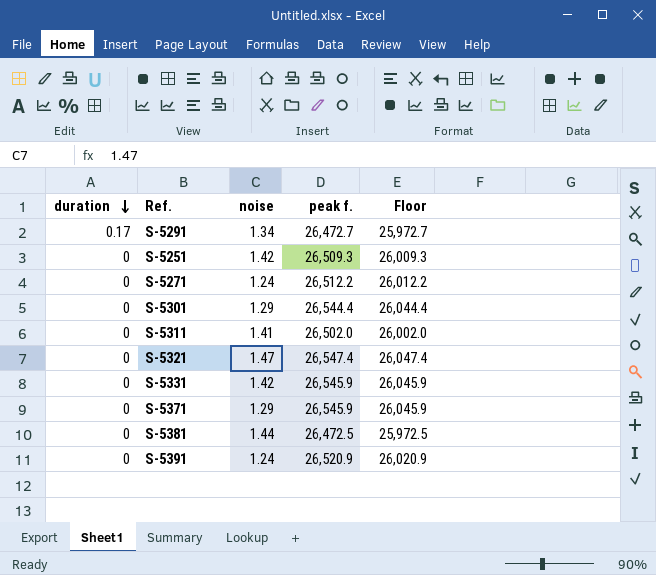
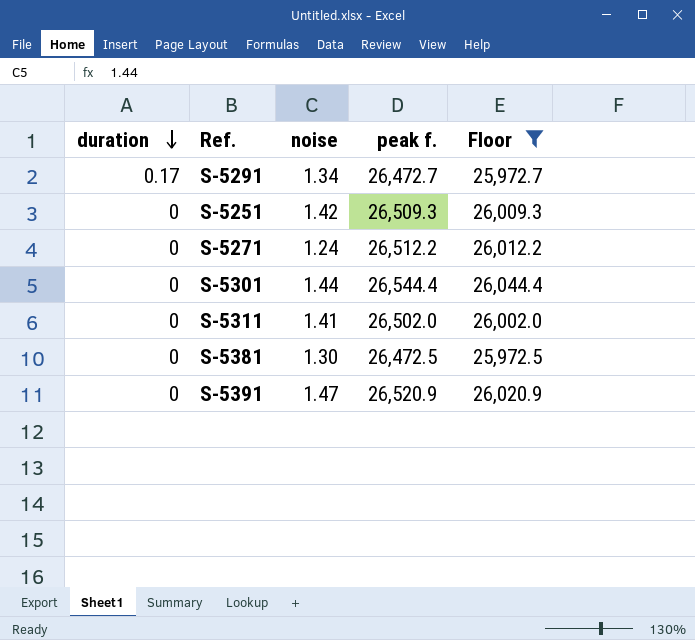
filter: none -> Floor <= 26,044.4
S-5301 | noise: 1.29 -> 1.44
S-5381 | noise: 1.44 -> 1.30
S-5391 | noise: 1.24 -> 1.47

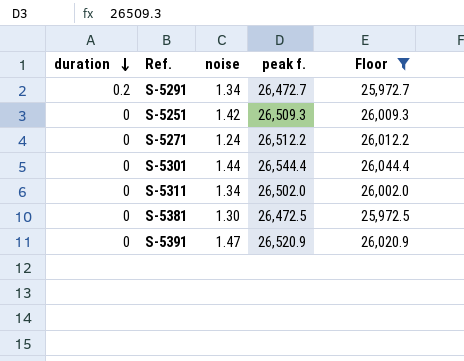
S-5291 | duration: 0.17 -> 0.2
S-5311 | noise: 1.41 -> 1.34

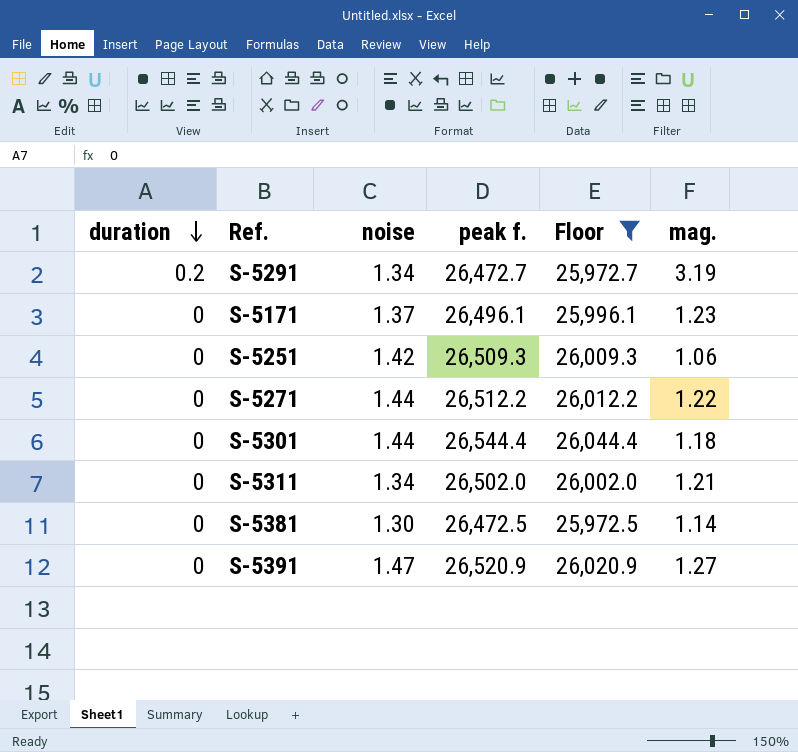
column mag. | position: none -> 6
row S-5171: none -> 0 | 1.37 | 26,496.1 | 25,996.1 | 1.23
S-5271 | noise: 1.24 -> 1.44

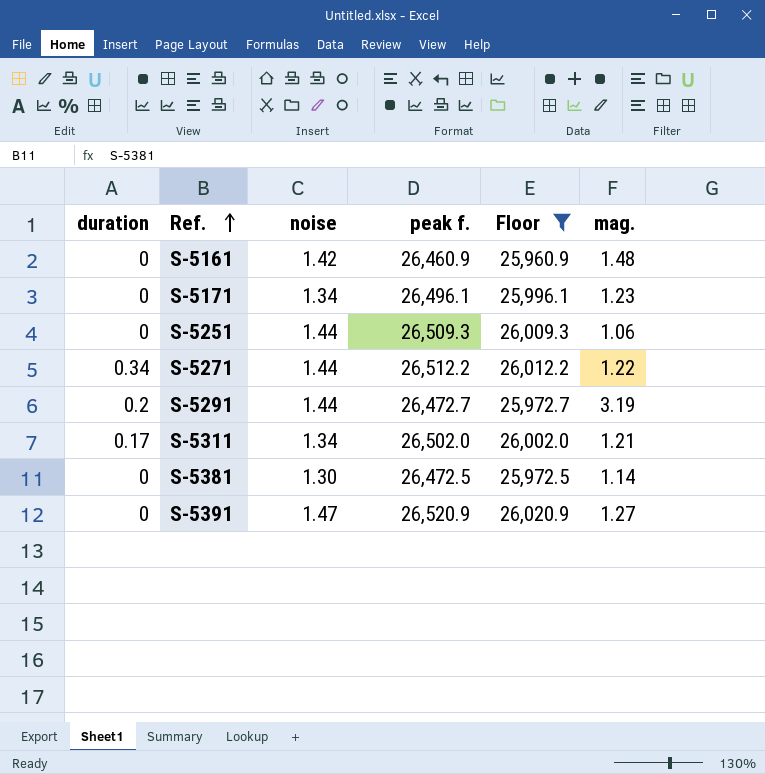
row order: duration descending -> Ref. ascending
row S-5301: 0 | 1.44 | 26,544.4 | 26,044.4 | 1.18 -> none
row S-5161: none -> 0 | 1.42 | 26,460.9 | 25,960.9 | 1.48
S-5171 | noise: 1.37 -> 1.34
S-5251 | noise: 1.42 -> 1.44
S-5271 | duration: 0 -> 0.34
S-5291 | noise: 1.34 -> 1.44
S-5311 | duration: 0 -> 0.17

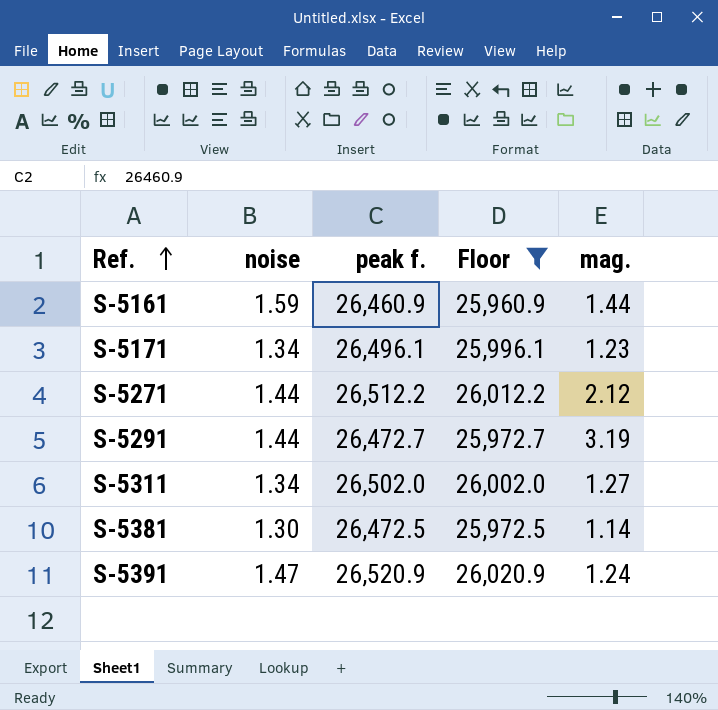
column duration | position: 1 -> none
row S-5251: 0 | 1.44 | 26,509.3 | 26,009.3 | 1.06 -> none
S-5161 | noise: 1.42 -> 1.59
S-5161 | mag.: 1.48 -> 1.44
S-5271 | mag.: 1.22 -> 2.12
S-5311 | mag.: 1.21 -> 1.27
S-5391 | mag.: 1.27 -> 1.24

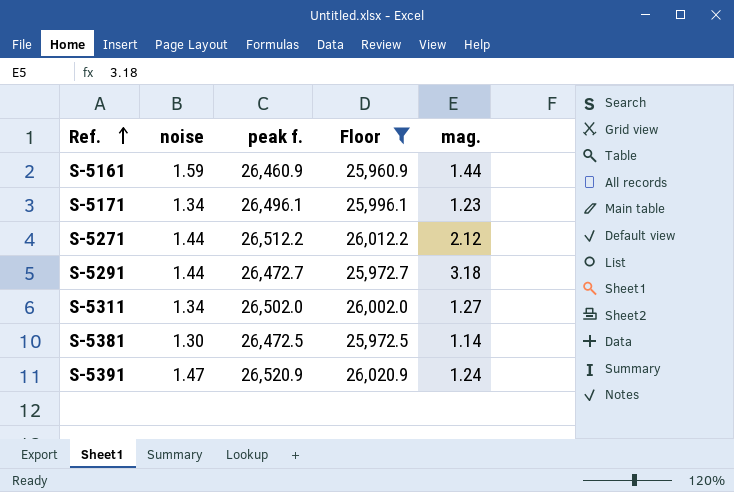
S-5291 | mag.: 3.19 -> 3.18

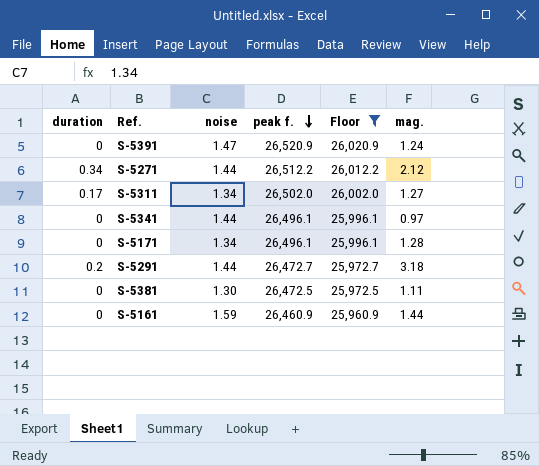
row order: Ref. ascending -> peak f. descending
column duration | position: none -> 1
row S-5341: none -> 0 | 1.44 | 26,496.1 | 25,996.1 | 0.97
S-5171 | mag.: 1.23 -> 1.28
S-5381 | mag.: 1.14 -> 1.11

